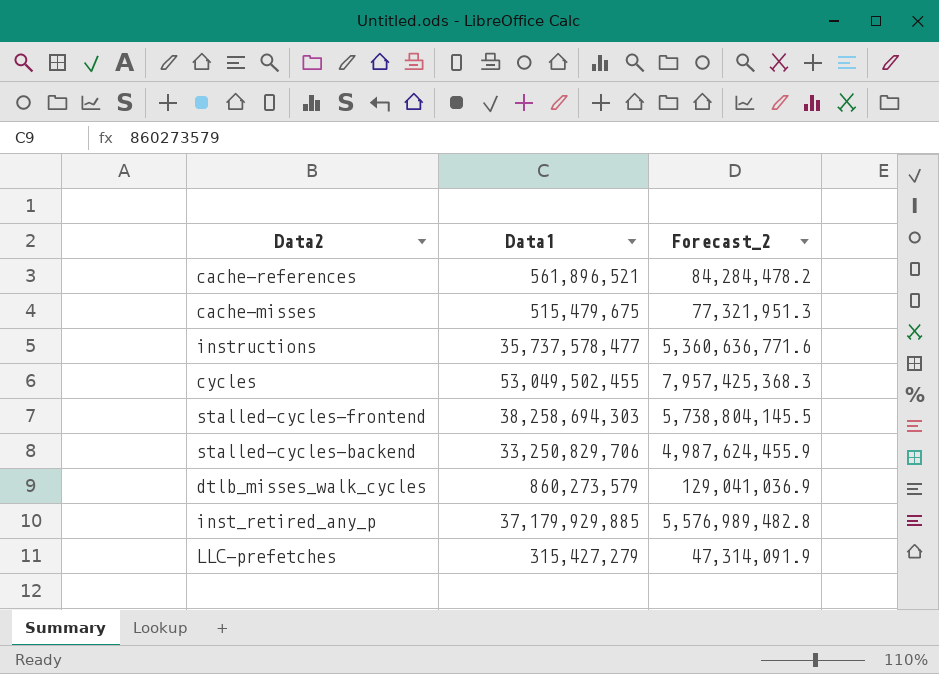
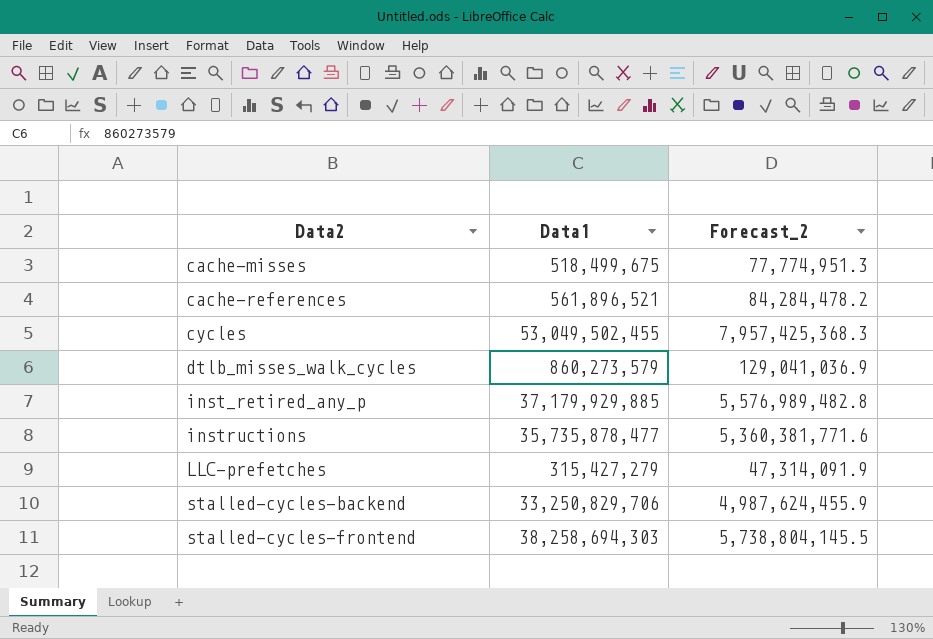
row order: none -> Data2 ascending
cache-misses | Data1: 515,479,675 -> 518,499,675
cache-misses | Forecast_2: 77,321,951.3 -> 77,774,951.3
instructions | Data1: 35,737,578,477 -> 35,735,878,477
instructions | Forecast_2: 5,360,636,771.6 -> 5,360,381,771.6

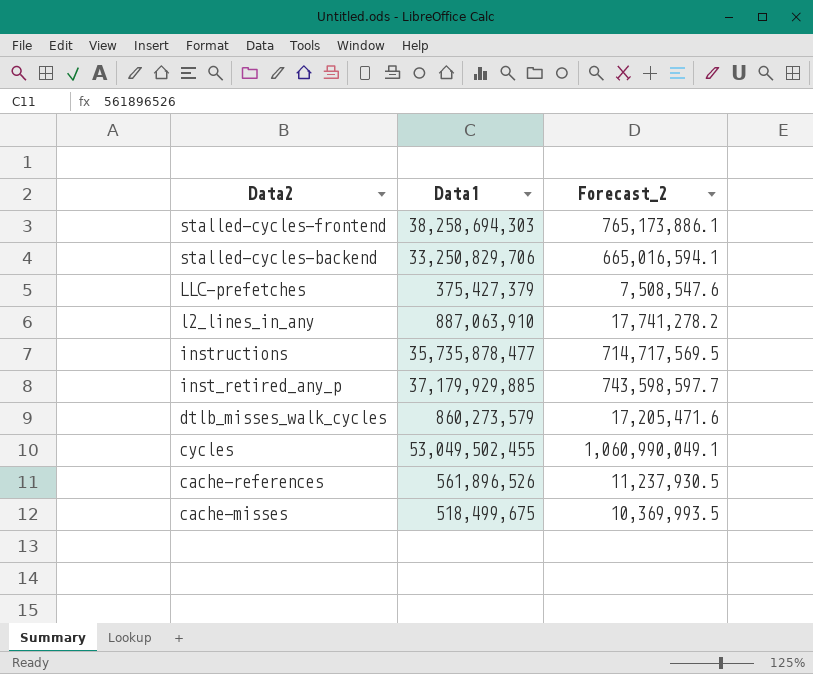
row order: Data2 ascending -> Data2 descending
column Forecast_2 | formula: [Data1] * 0.15 -> [Data1] * 0.02
LLC-prefetches | Data1: 315,427,279 -> 375,427,379
row l2_lines_in_any: none -> 887,063,910 | 17,741,278.2
cache-references | Data1: 561,896,521 -> 561,896,526

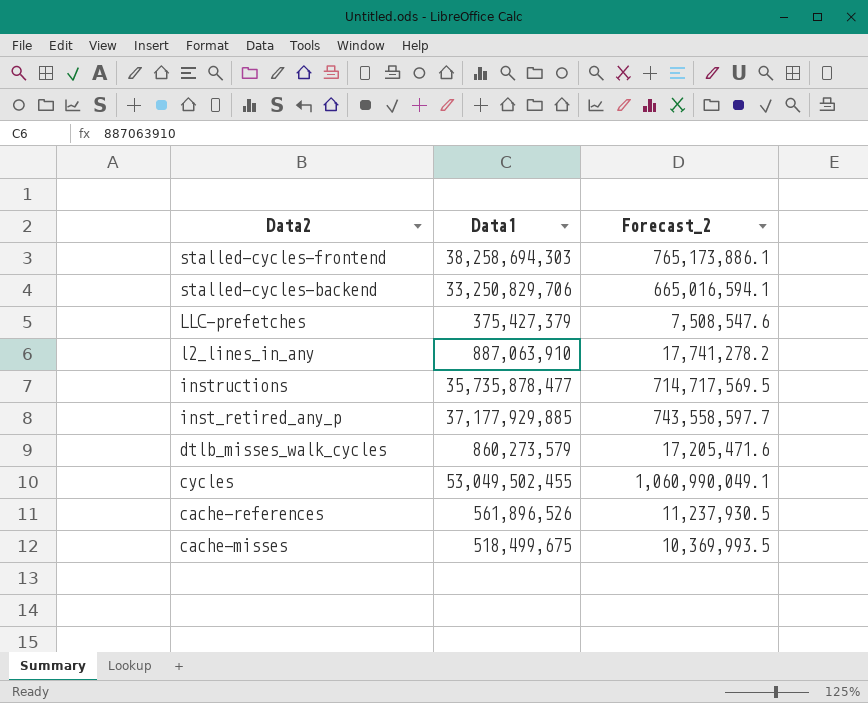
inst_retired_any_p | Data1: 37,179,929,885 -> 37,177,929,885
inst_retired_any_p | Forecast_2: 743,598,597.7 -> 743,558,597.7

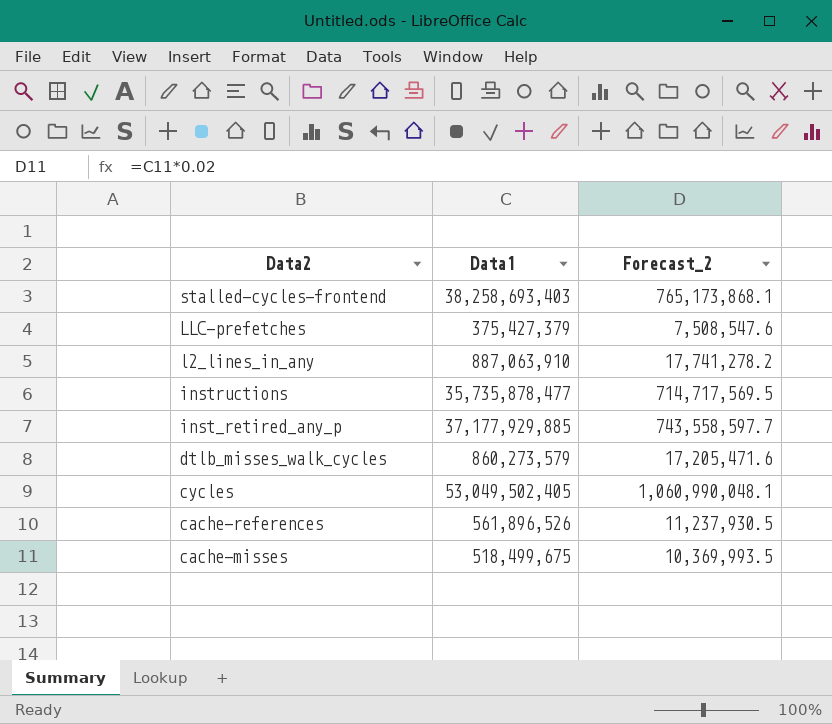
row stalled-cycles-backend: 33,250,829,706 | 665,016,594.1 -> none
stalled-cycles-frontend | Data1: 38,258,694,303 -> 38,258,693,403
stalled-cycles-frontend | Forecast_2: 765,173,886.1 -> 765,173,868.1
cycles | Data1: 53,049,502,455 -> 53,049,502,405
cycles | Forecast_2: 1,060,990,049.1 -> 1,060,990,048.1

